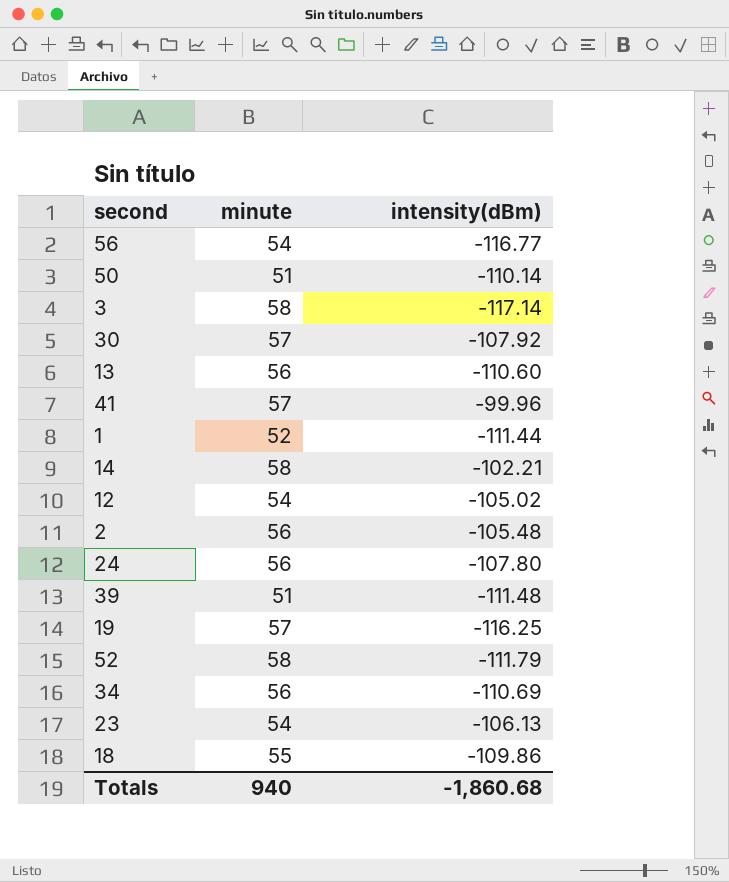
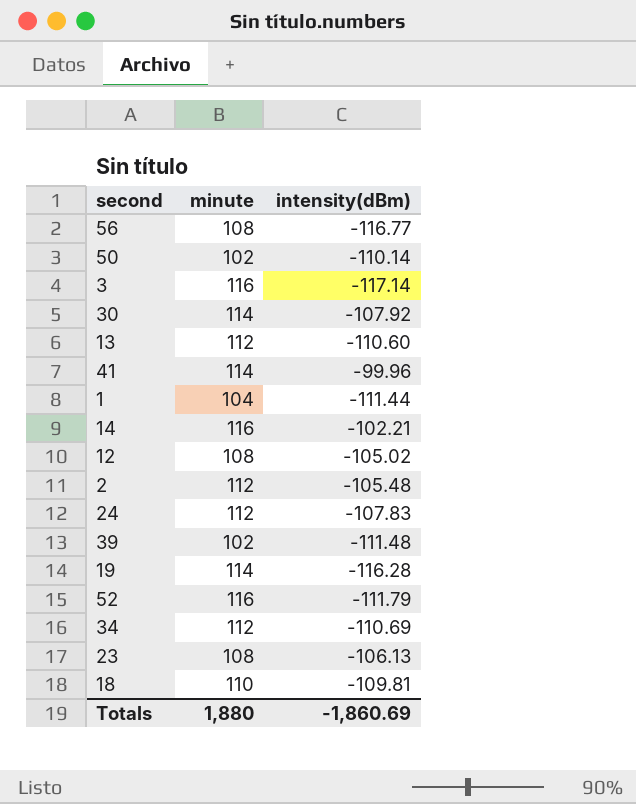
56 | minute: 54 -> 108
50 | minute: 51 -> 102
3 | minute: 58 -> 116
30 | minute: 57 -> 114
13 | minute: 56 -> 112
41 | minute: 57 -> 114
1 | minute: 52 -> 104
14 | minute: 58 -> 116
12 | minute: 54 -> 108
2 | minute: 56 -> 112
24 | minute: 56 -> 112
24 | intensity(dBm): -107.80 -> -107.83
39 | minute: 51 -> 102
19 | minute: 57 -> 114
19 | intensity(dBm): -116.25 -> -116.28
52 | minute: 58 -> 116
34 | minute: 56 -> 112
23 | minute: 54 -> 108
18 | minute: 55 -> 110
18 | intensity(dBm): -109.86 -> -109.81
Totals | minute: 940 -> 1,880
Totals | intensity(dBm): -1,860.68 -> -1,860.69

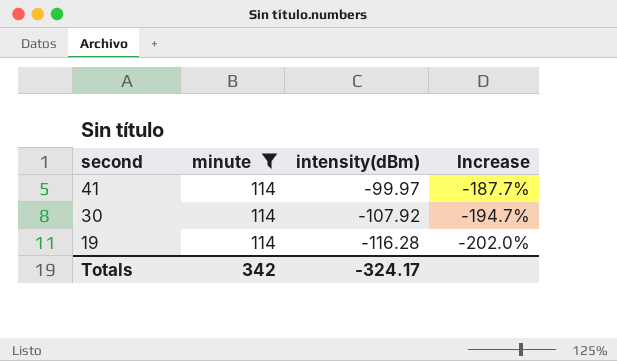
filter: none -> minute = 114
row order: none -> second descending
column Increase | formula: none -> ([intensity(dBm)] - [minute]) / [minute]
41 | intensity(dBm): -99.96 -> -99.97
Totals | minute: 1,880 -> 342
Totals | intensity(dBm): -1,860.69 -> -324.17

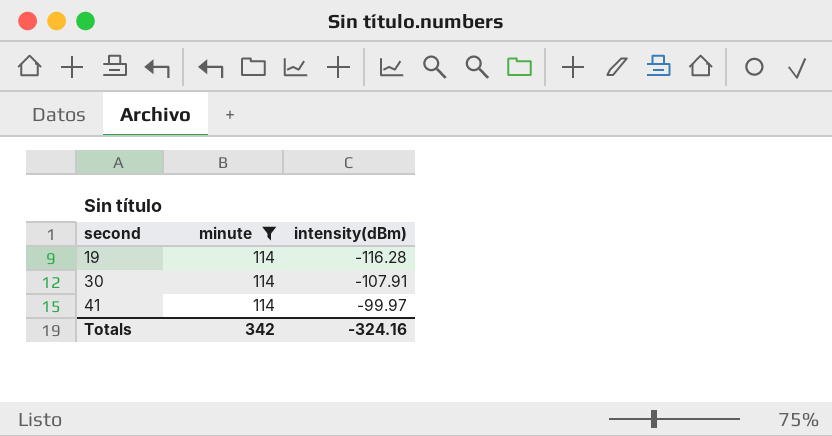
row order: second descending -> second ascending
column Increase | formula: ([intensity(dBm)] - [minute]) / [minute] -> none
30 | intensity(dBm): -107.92 -> -107.91
Totals | intensity(dBm): -324.17 -> -324.16

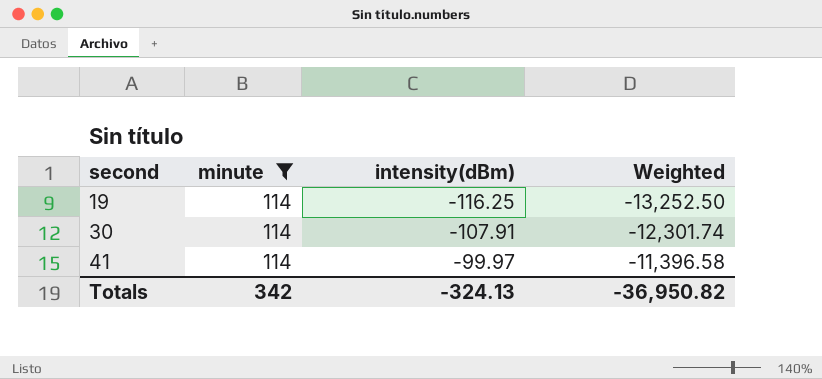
column Weighted | formula: none -> [minute] * [intensity(dBm)]
19 | intensity(dBm): -116.28 -> -116.25
Totals | intensity(dBm): -324.16 -> -324.13

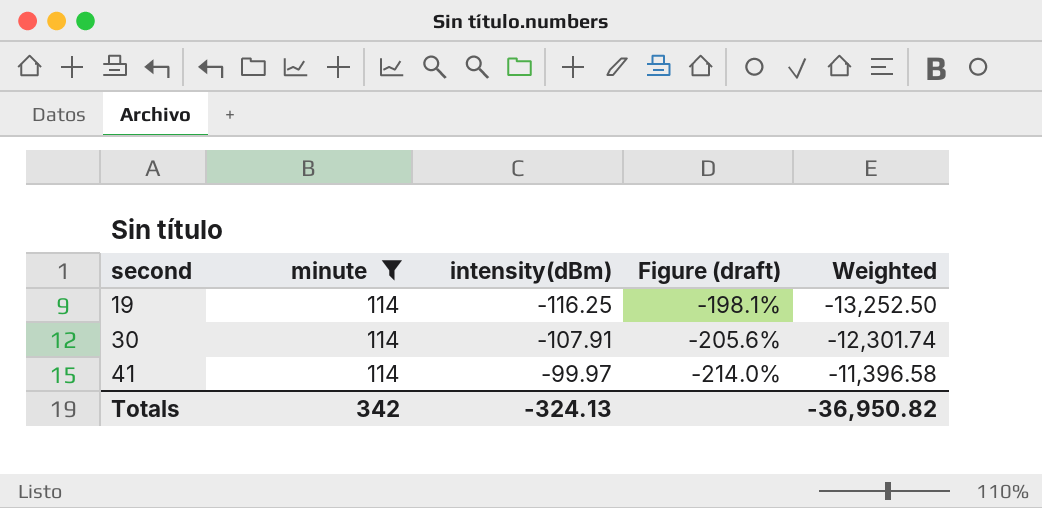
column Figure (draft) | formula: none -> ([minute] - [intensity(dBm)]) / [intensity(dBm)]

